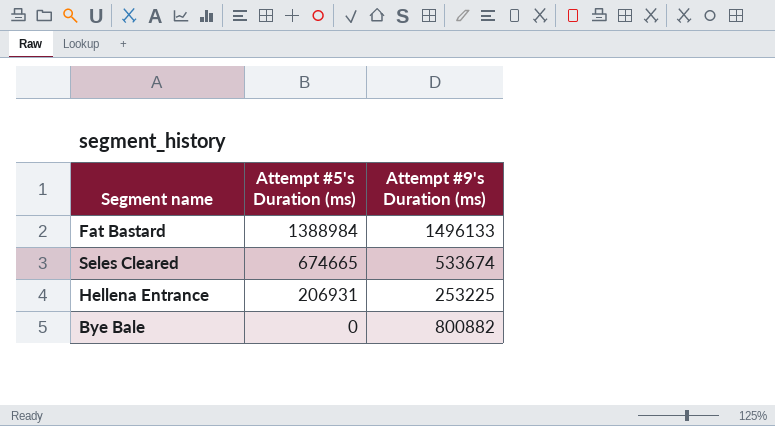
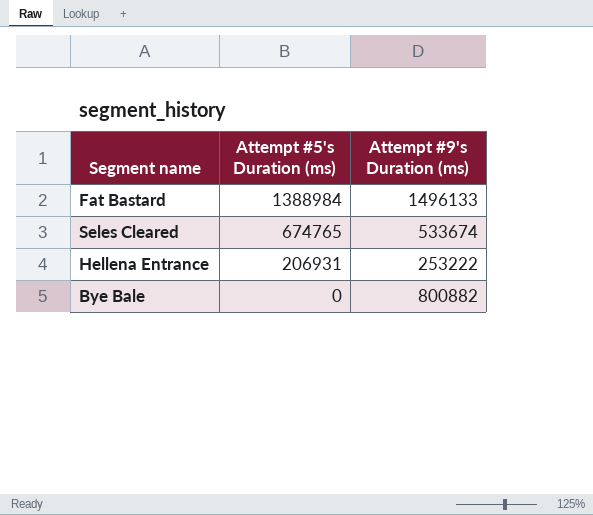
Seles Cleared | Attempt #5's Duration (ms): 674665 -> 674765
Hellena Entrance | Attempt #9's Duration (ms): 253225 -> 253222

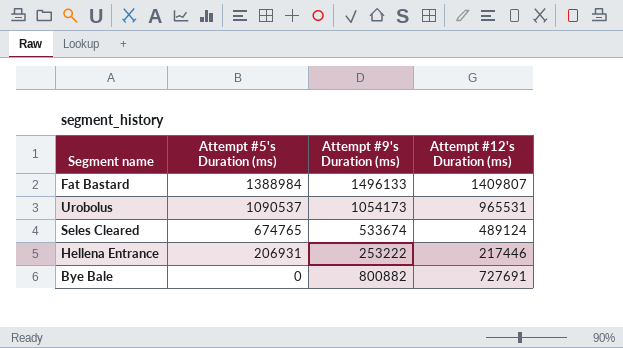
column Attempt #12's Duration (ms) | position: none -> 4
row Urobolus: none -> 1090537 | 1054173 | 965531

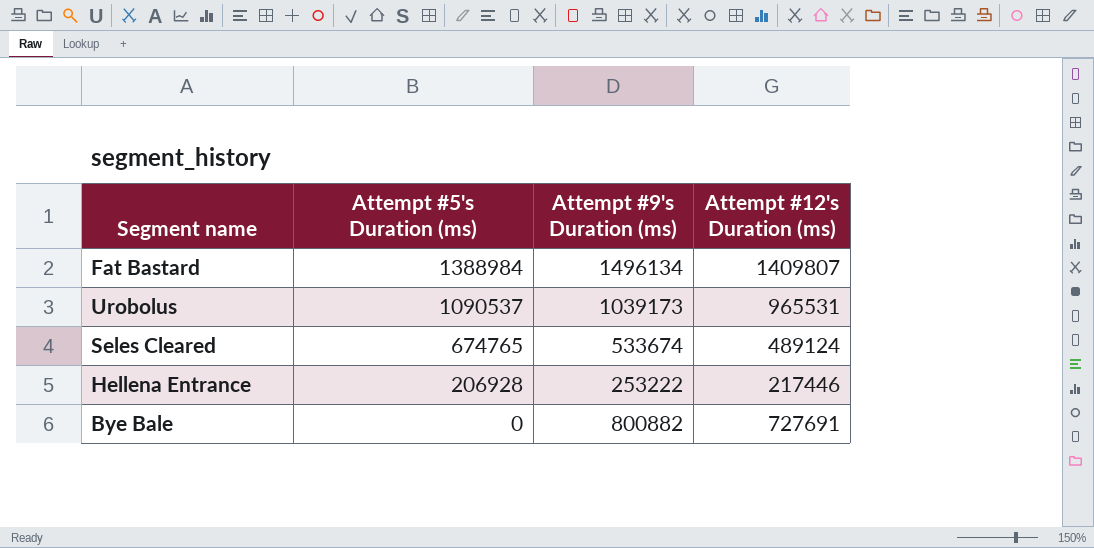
Fat Bastard | Attempt #9's Duration (ms): 1496133 -> 1496134
Urobolus | Attempt #9's Duration (ms): 1054173 -> 1039173
Hellena Entrance | Attempt #5's Duration (ms): 206931 -> 206928

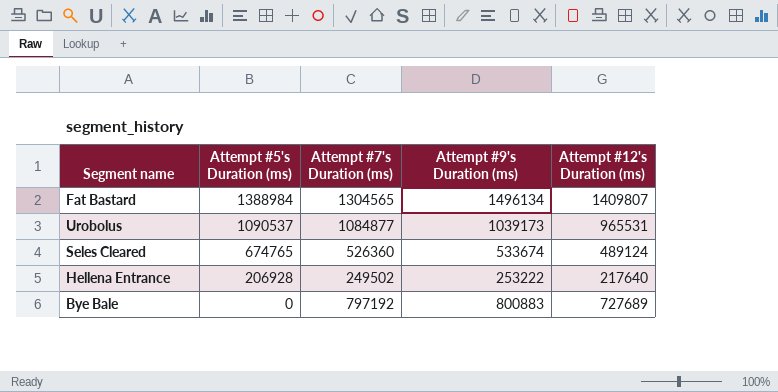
column Attempt #7's Duration (ms) | position: none -> 3
Hellena Entrance | Attempt #12's Duration (ms): 217446 -> 217640
Bye Bale | Attempt #9's Duration (ms): 800882 -> 800883
Bye Bale | Attempt #12's Duration (ms): 727691 -> 727689

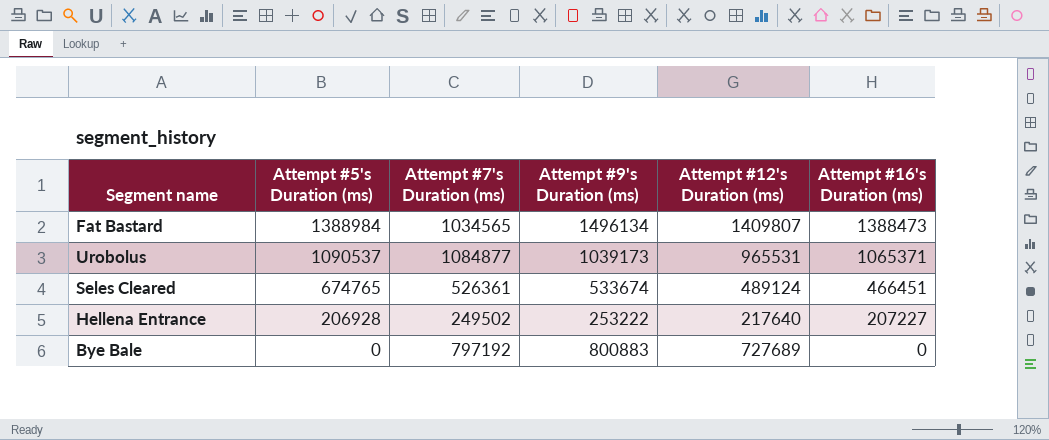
column Attempt #16's Duration (ms) | position: none -> 6
Fat Bastard | Attempt #7's Duration (ms): 1304565 -> 1034565
Seles Cleared | Attempt #7's Duration (ms): 526360 -> 526361

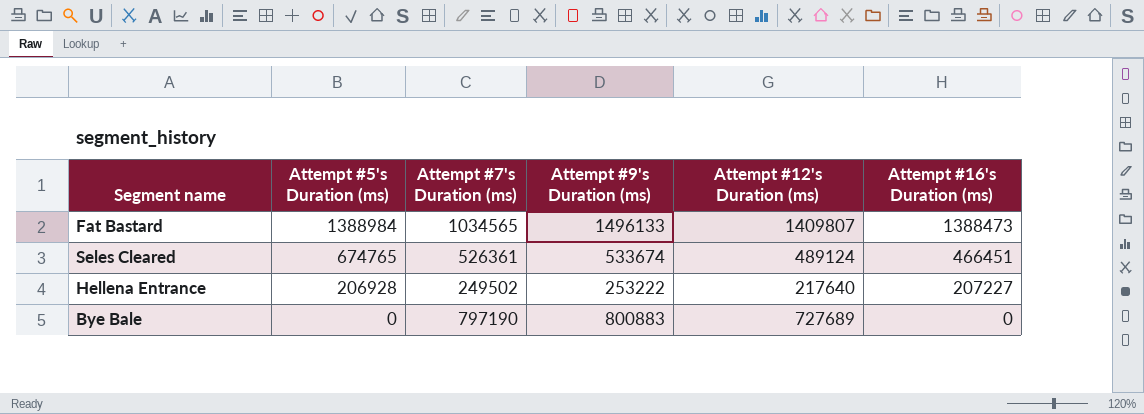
row Urobolus: 1090537 | 1084877 | 1039173 | 965531 | 1065371 -> none
Fat Bastard | Attempt #9's Duration (ms): 1496134 -> 1496133
Bye Bale | Attempt #7's Duration (ms): 797192 -> 797190

